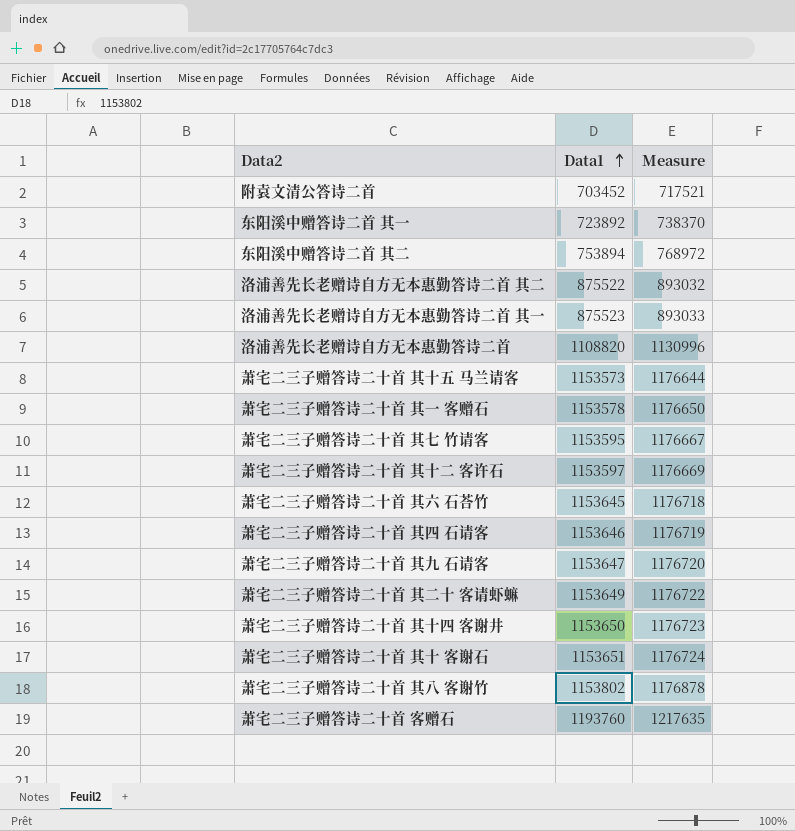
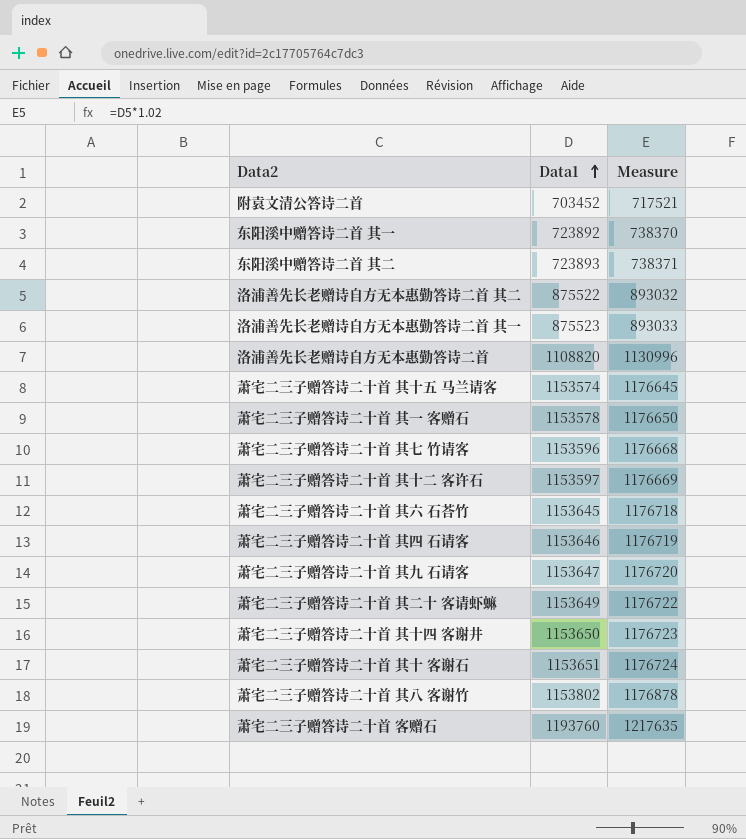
东阳溪中赠答诗二首 其二 | Data1: 753894 -> 723893
东阳溪中赠答诗二首 其二 | Measure: 768972 -> 738371
萧宅二三子赠答诗二十首 其十五 马兰请客 | Data1: 1153573 -> 1153574
萧宅二三子赠答诗二十首 其十五 马兰请客 | Measure: 1176644 -> 1176645
萧宅二三子赠答诗二十首 其七 竹请客 | Data1: 1153595 -> 1153596
萧宅二三子赠答诗二十首 其七 竹请客 | Measure: 1176667 -> 1176668

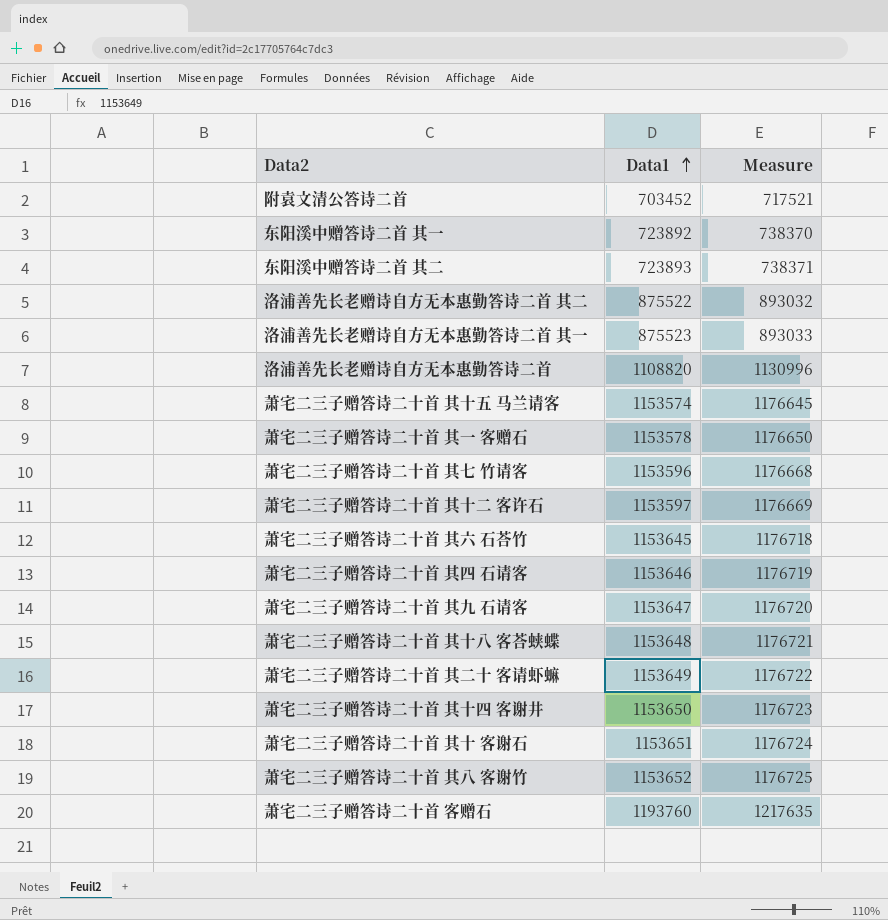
row 萧宅二三子赠答诗二十首 其十八 客荅蛱蝶: none -> 1153648 | 1176721
萧宅二三子赠答诗二十首 其八 客谢竹 | Data1: 1153802 -> 1153652
萧宅二三子赠答诗二十首 其八 客谢竹 | Measure: 1176878 -> 1176725

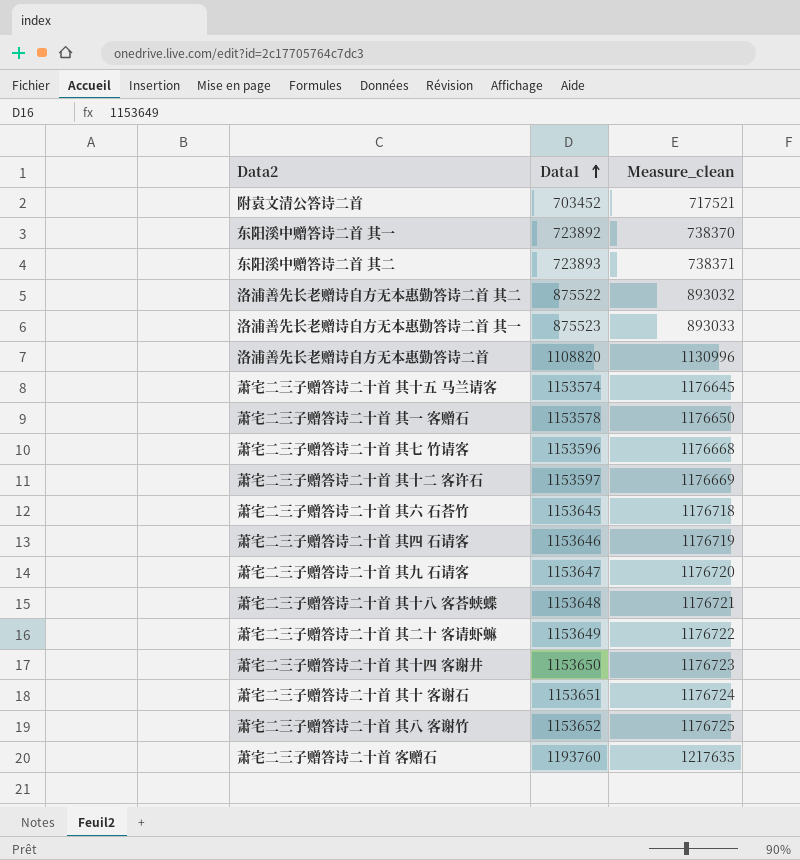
column name: Measure -> Measure_clean

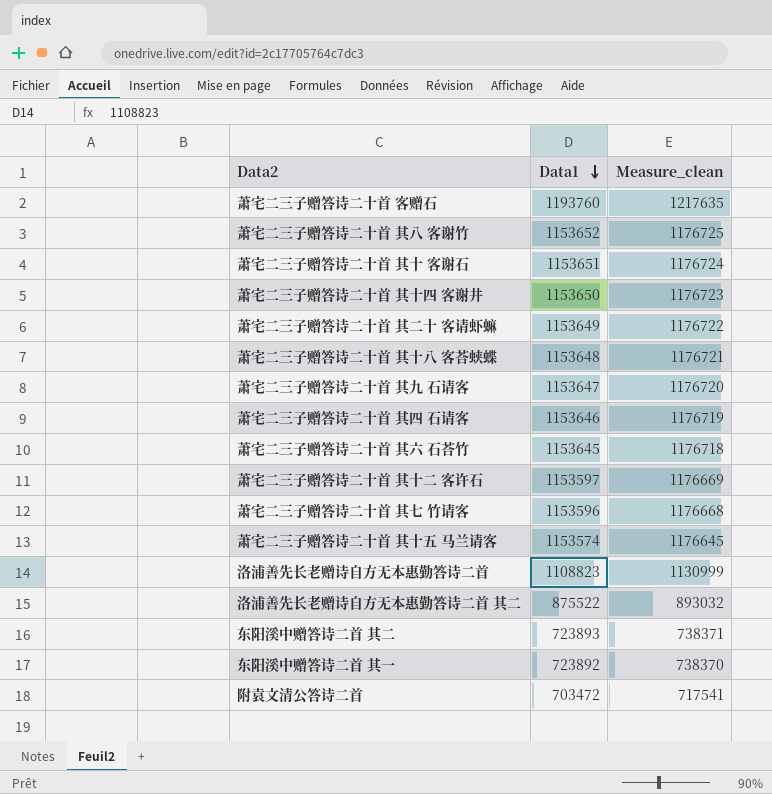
row order: Data1 ascending -> Data1 descending
row 洛浦善先长老赠诗自方无本惠勤答诗二首 其一: 875523 | 893033 -> none
row 萧宅二三子赠答诗二十首 其一 客赠石: 1153578 | 1176650 -> none
洛浦善先长老赠诗自方无本惠勤答诗二首 | Data1: 1108820 -> 1108823
洛浦善先长老赠诗自方无本惠勤答诗二首 | Measure_clean: 1130996 -> 1130999
附袁文清公答诗二首 | Data1: 703452 -> 703472
附袁文清公答诗二首 | Measure_clean: 717521 -> 717541

